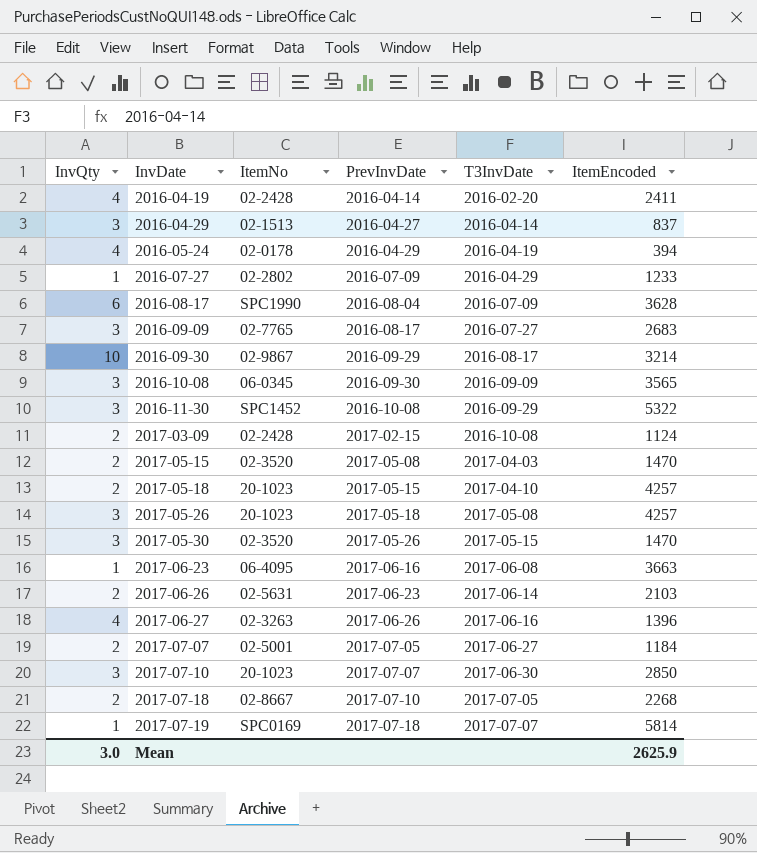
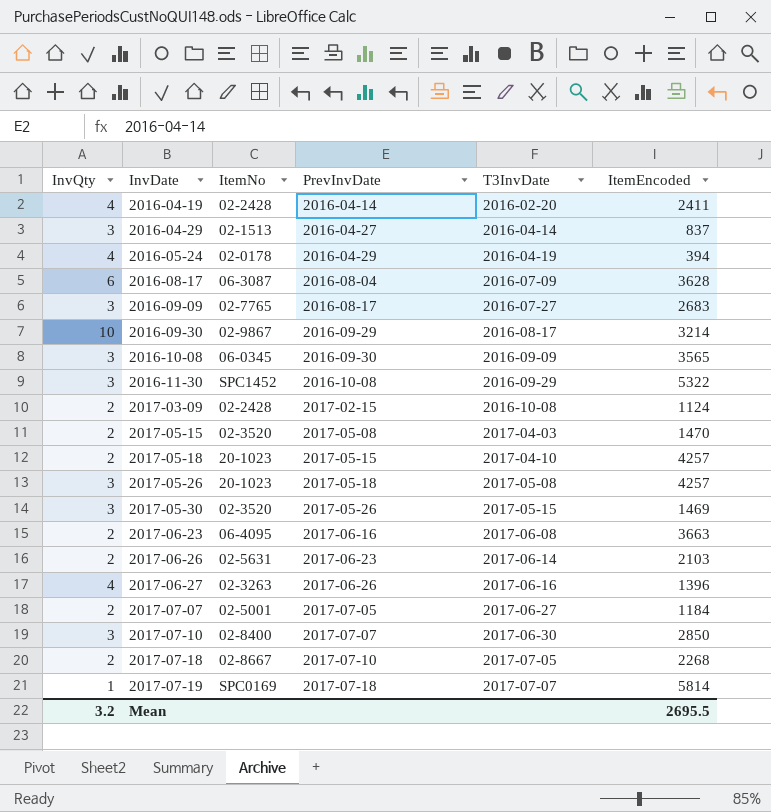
row 2016-07-27: 1 | 02-2802 | 2016-07-09 | 2016-04-29 | 1233 -> none
2016-08-17 | ItemNo: SPC1990 -> 06-3087
2017-05-30 | ItemEncoded: 1470 -> 1469
2017-06-23 | InvQty: 1 -> 2
2017-07-10 | ItemNo: 20-1023 -> 02-8400
Mean | InvQty: 3.0 -> 3.2
Mean | ItemEncoded: 2625.9 -> 2695.5

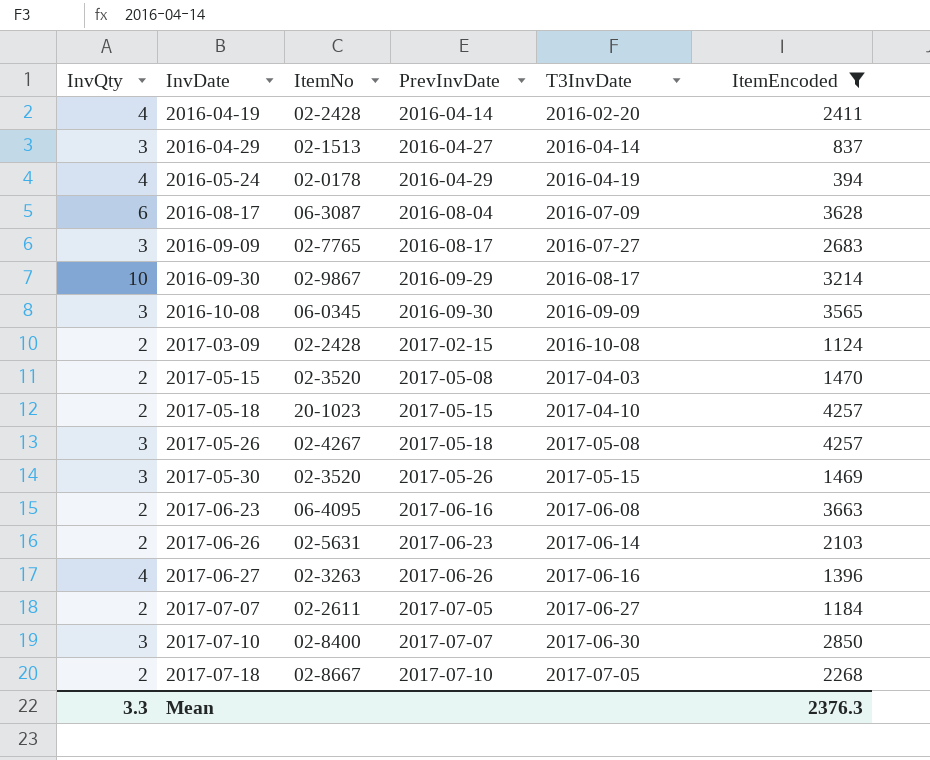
filter: none -> ItemEncoded <= 4257
2017-05-26 | ItemNo: 20-1023 -> 02-4267
2017-07-07 | ItemNo: 02-5001 -> 02-2611
Mean | InvQty: 3.2 -> 3.3
Mean | ItemEncoded: 2695.5 -> 2376.3

